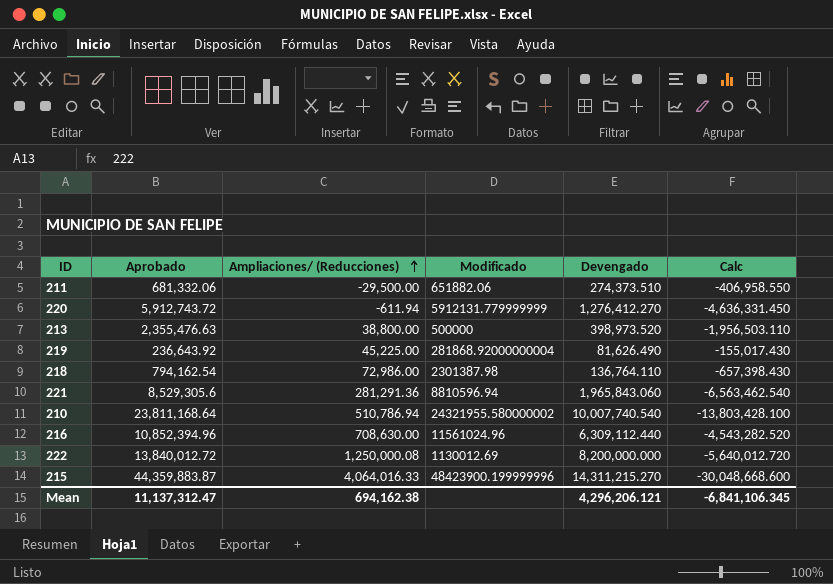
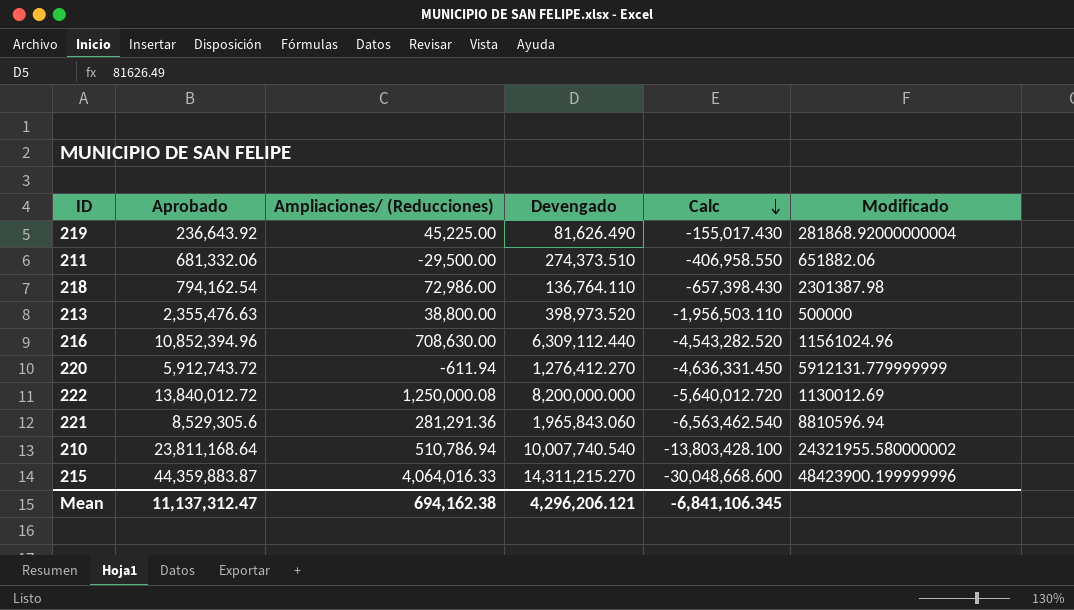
row order: Ampliaciones/ (Reducciones) ascending -> Calc descending
column Modificado | position: 4 -> 6

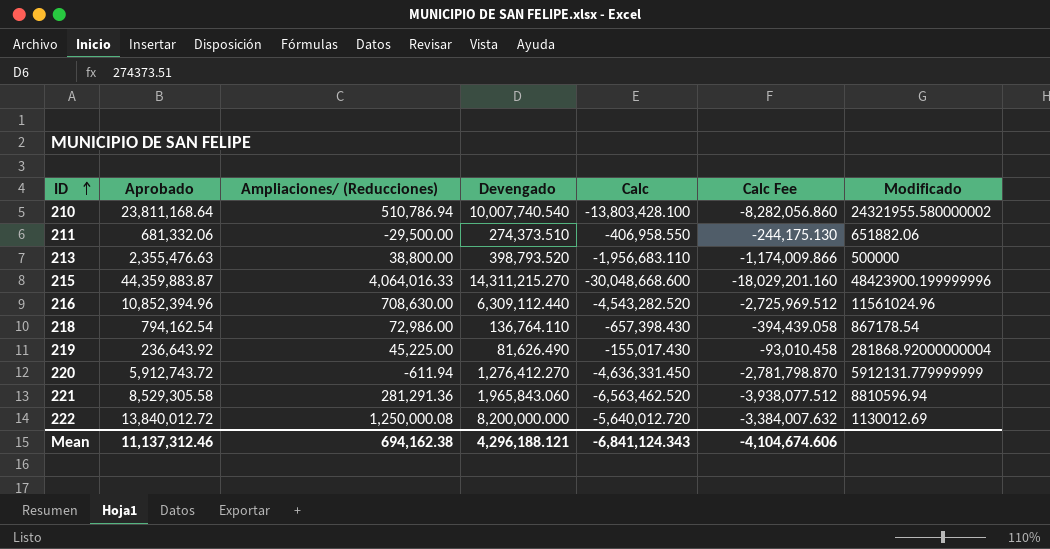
row order: Calc descending -> ID ascending
column Calc Fee | formula: none -> [Calc] * 0.6
213 | Devengado: 398,973.520 -> 398,793.520
213 | Calc: -1,956,503.110 -> -1,956,683.110
218 | Modificado: 2301387.98 -> 867178.54
221 | Aprobado: 8,529,305.6 -> 8,529,305.58
221 | Calc: -6,563,462.540 -> -6,563,462.520
Mean | Aprobado: 11,137,312.47 -> 11,137,312.46
Mean | Devengado: 4,296,206.121 -> 4,296,188.121
Mean | Calc: -6,841,106.345 -> -6,841,124.343

